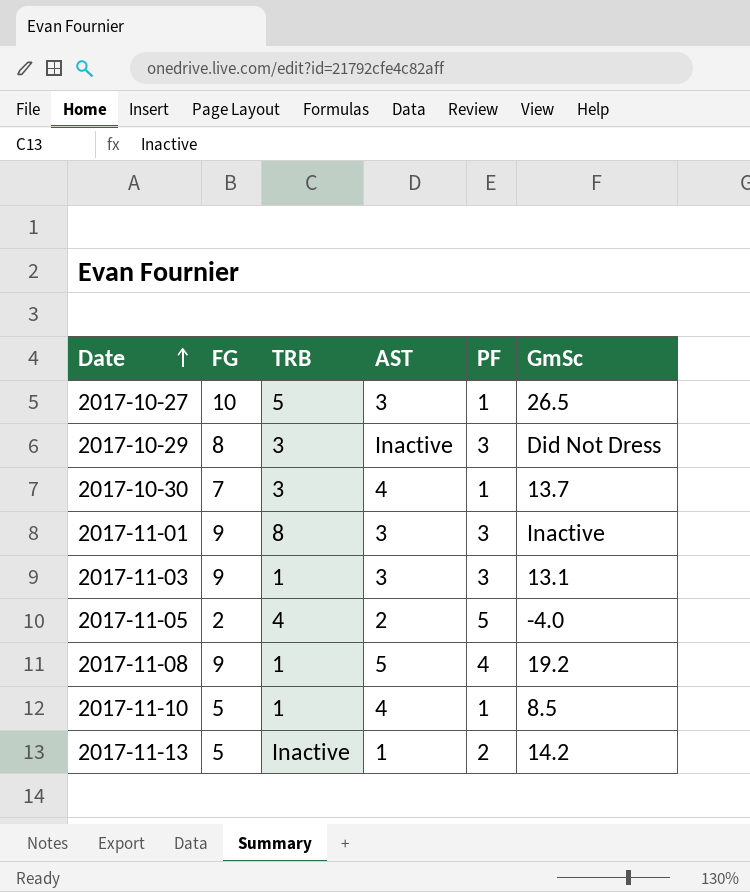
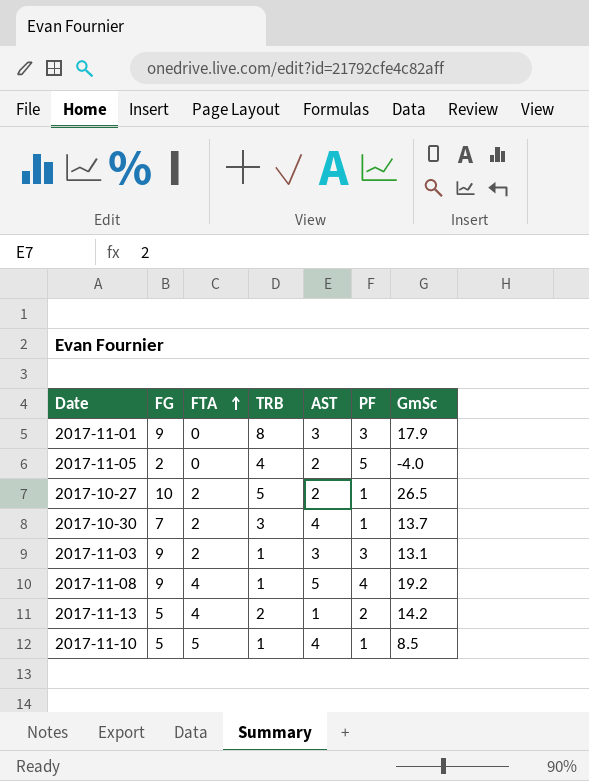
row order: Date ascending -> FTA ascending
column FTA | position: none -> 3
row 2017-10-29: 8 | 3 | Inactive | 3 | Did Not Dress -> none
2017-11-01 | GmSc: Inactive -> 17.9
2017-10-27 | AST: 3 -> 2
2017-11-13 | TRB: Inactive -> 2

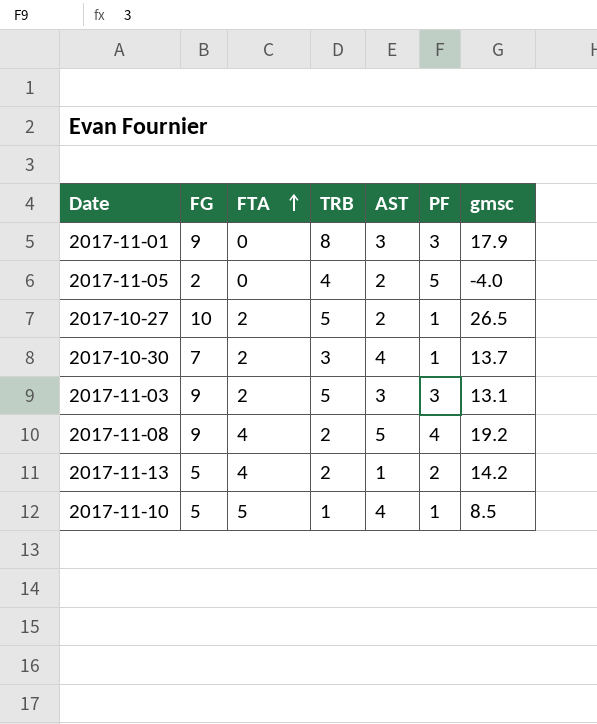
column name: GmSc -> gmsc
2017-11-03 | TRB: 1 -> 5
2017-11-08 | TRB: 1 -> 2

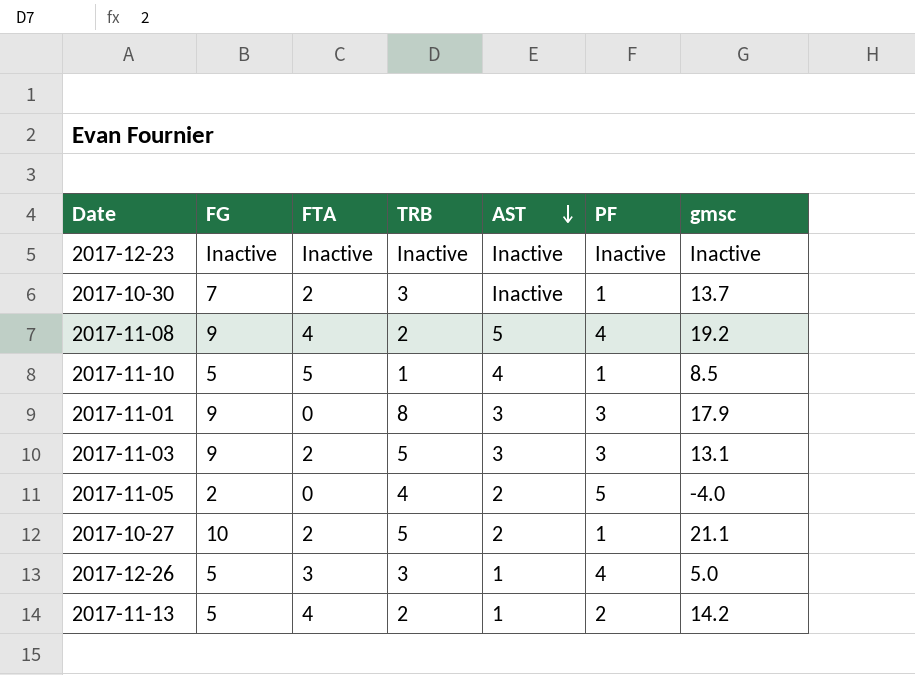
row order: FTA ascending -> AST descending
row 2017-12-23: none -> Inactive | Inactive | Inactive | Inactive | Inactive | Inactive
2017-10-30 | AST: 4 -> Inactive
2017-10-27 | gmsc: 26.5 -> 21.1
row 2017-12-26: none -> 5 | 3 | 3 | 1 | 4 | 5.0

